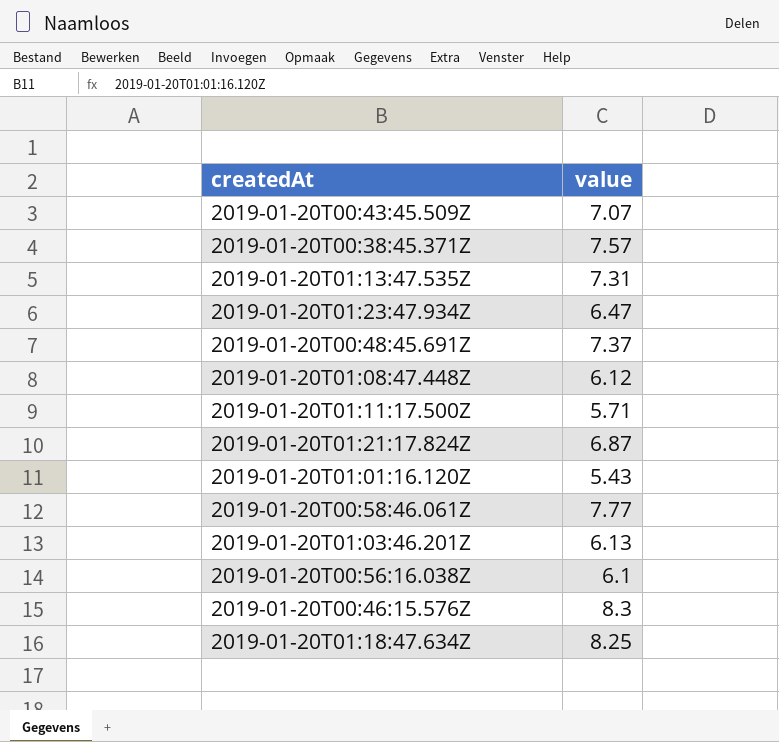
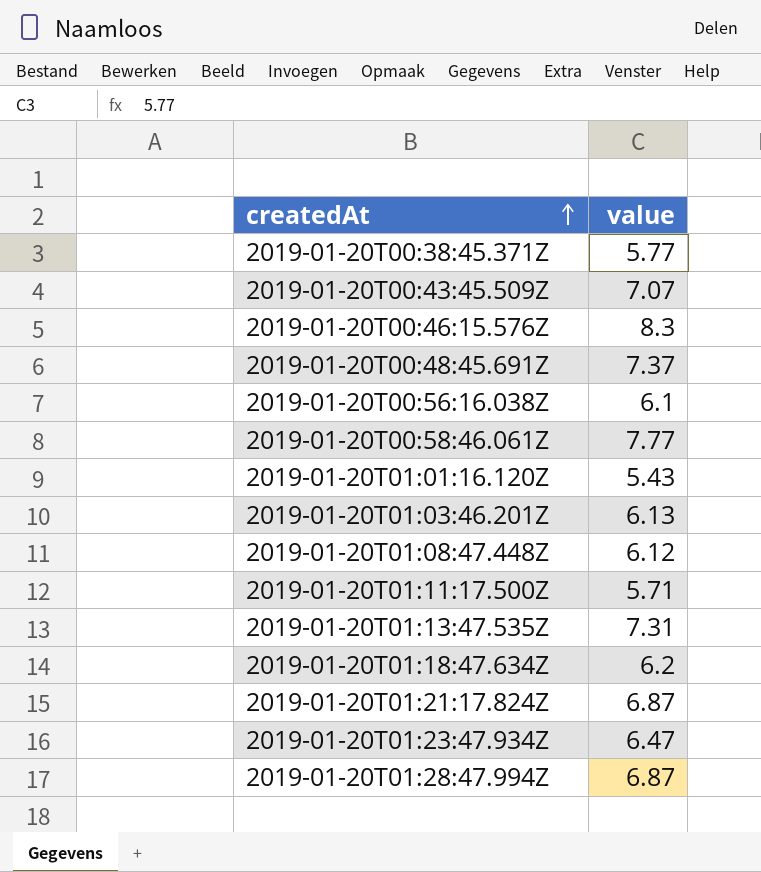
row order: none -> createdAt ascending
2019-01-20T00:38:45.371Z | value: 7.57 -> 5.77
2019-01-20T01:18:47.634Z | value: 8.25 -> 6.2
row 2019-01-20T01:28:47.994Z: none -> 6.87

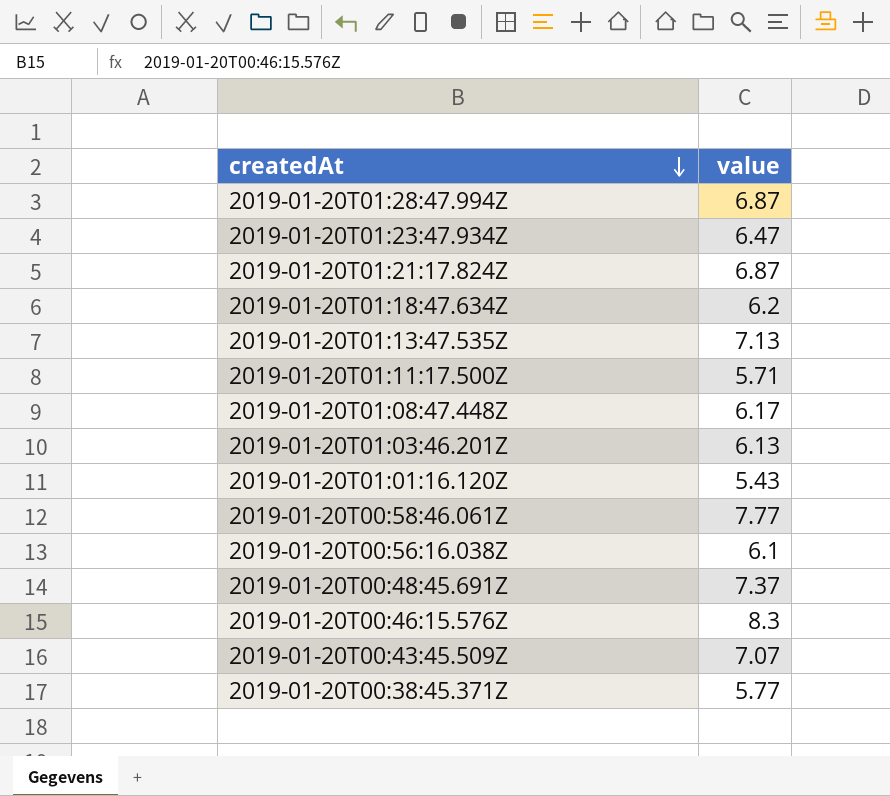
row order: createdAt ascending -> createdAt descending
2019-01-20T01:13:47.535Z | value: 7.31 -> 7.13
2019-01-20T01:08:47.448Z | value: 6.12 -> 6.17

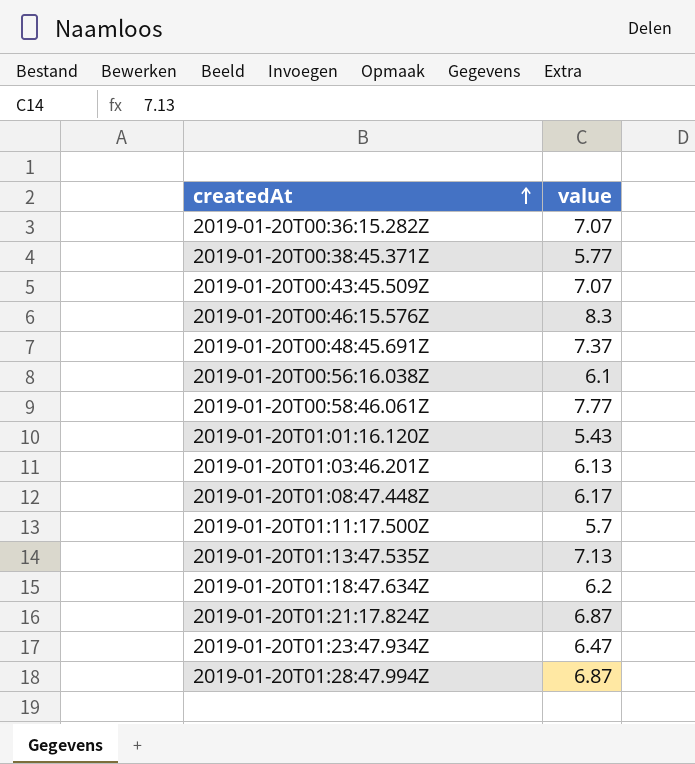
row order: createdAt descending -> createdAt ascending
row 2019-01-20T00:36:15.282Z: none -> 7.07
2019-01-20T01:11:17.500Z | value: 5.71 -> 5.7

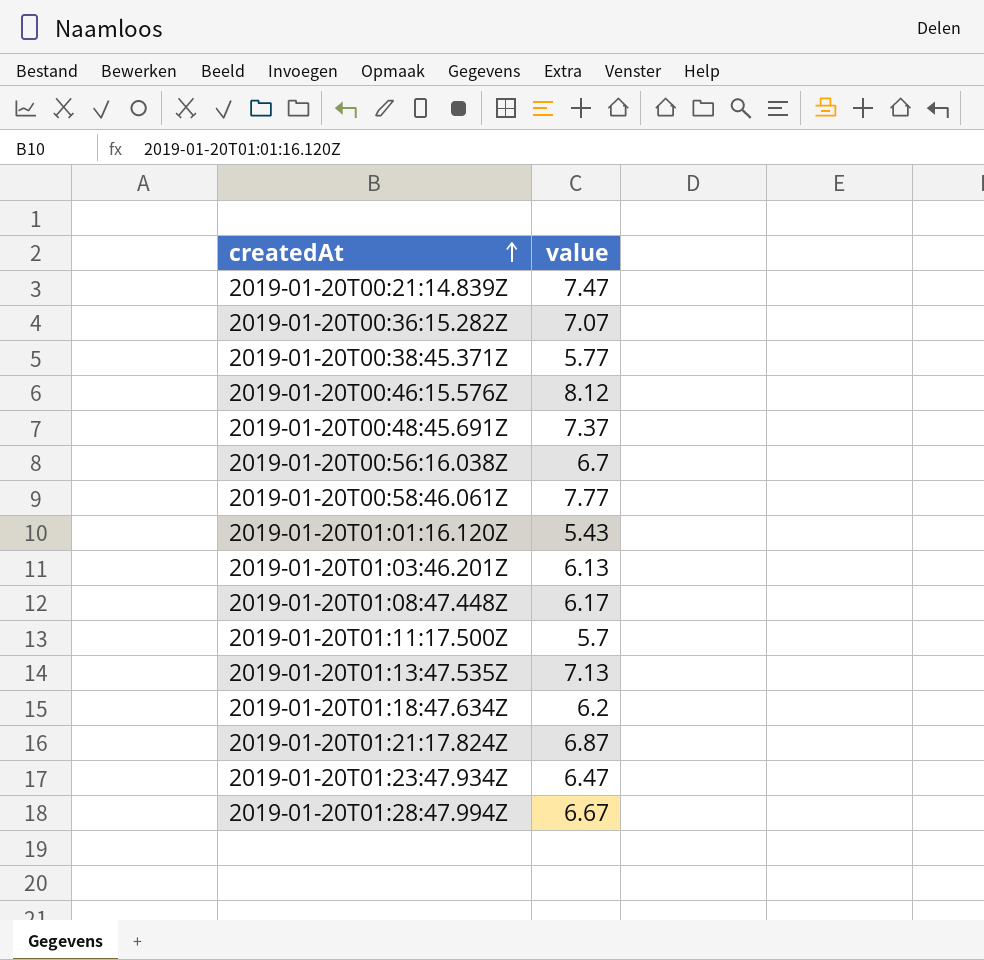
row 2019-01-20T00:43:45.509Z: 7.07 -> none
row 2019-01-20T00:21:14.839Z: none -> 7.47
2019-01-20T00:46:15.576Z | value: 8.3 -> 8.12
2019-01-20T00:56:16.038Z | value: 6.1 -> 6.7
2019-01-20T01:28:47.994Z | value: 6.87 -> 6.67

